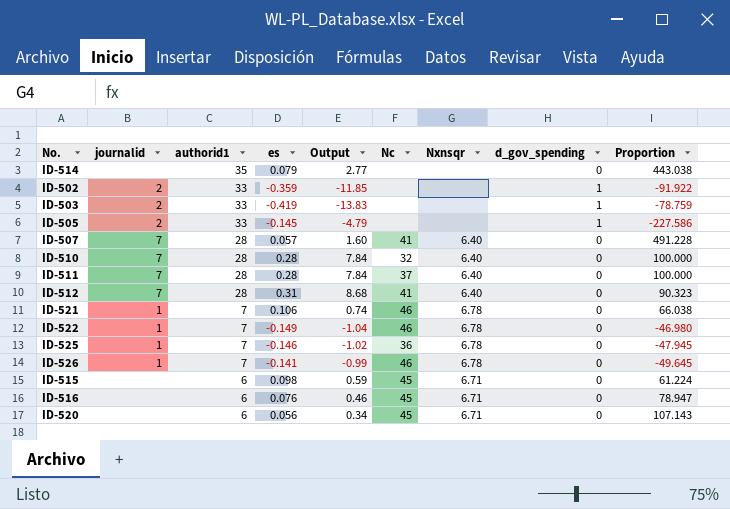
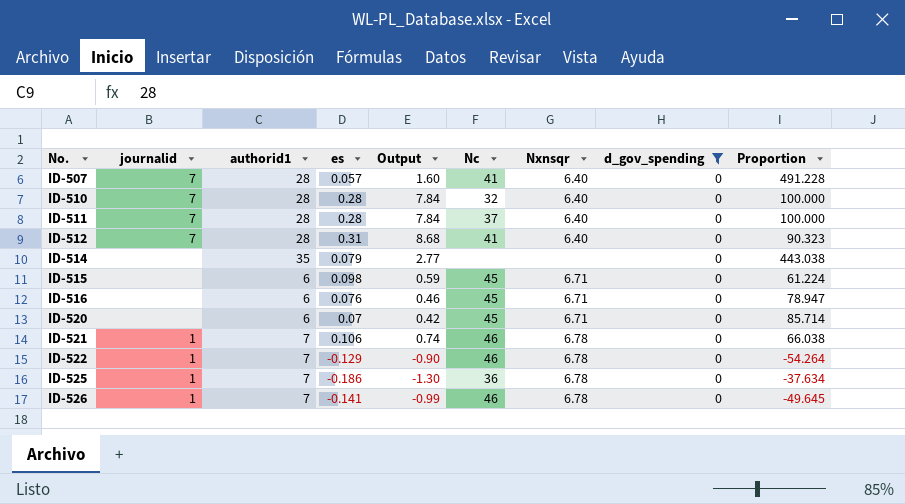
filter: none -> d_gov_spending = 0
row order: authorid1 descending -> No. ascending
ID-520 | es: 0.056 -> 0.07
ID-520 | Output: 0.34 -> 0.42
ID-520 | Proportion: 107.143 -> 85.714
ID-522 | es: -0.149 -> -0.129
ID-522 | Output: -1.04 -> -0.90
ID-522 | Proportion: -46.980 -> -54.264
ID-525 | es: -0.146 -> -0.186
ID-525 | Output: -1.02 -> -1.30
ID-525 | Proportion: -47.945 -> -37.634

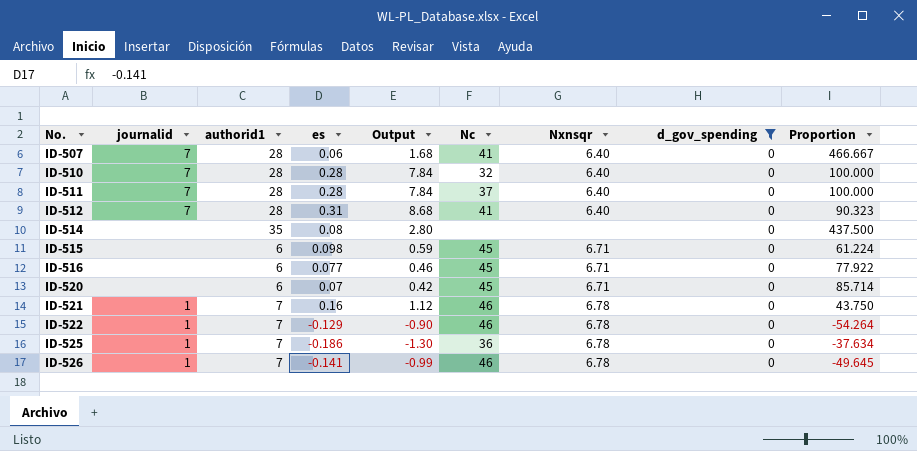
ID-507 | es: 0.057 -> 0.06
ID-507 | Output: 1.60 -> 1.68
ID-507 | Proportion: 491.228 -> 466.667
ID-514 | es: 0.079 -> 0.08
ID-514 | Output: 2.77 -> 2.80
ID-514 | Proportion: 443.038 -> 437.500
ID-516 | es: 0.076 -> 0.077
ID-516 | Proportion: 78.947 -> 77.922
ID-521 | es: 0.106 -> 0.16
ID-521 | Output: 0.74 -> 1.12
ID-521 | Proportion: 66.038 -> 43.750

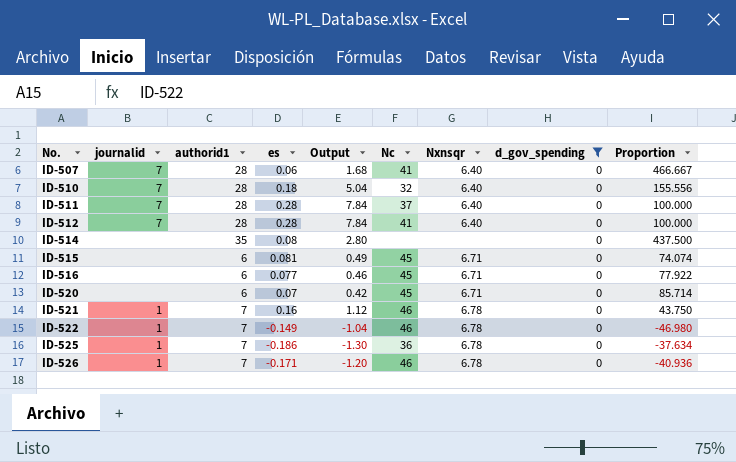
ID-510 | es: 0.28 -> 0.18
ID-510 | Output: 7.84 -> 5.04
ID-510 | Proportion: 100.000 -> 155.556
ID-512 | es: 0.31 -> 0.28
ID-512 | Output: 8.68 -> 7.84
ID-512 | Proportion: 90.323 -> 100.000
ID-515 | es: 0.098 -> 0.081
ID-515 | Output: 0.59 -> 0.49
ID-515 | Proportion: 61.224 -> 74.074
ID-522 | es: -0.129 -> -0.149
ID-522 | Output: -0.90 -> -1.04
ID-522 | Proportion: -54.264 -> -46.980
ID-526 | es: -0.141 -> -0.171
ID-526 | Output: -0.99 -> -1.20
ID-526 | Proportion: -49.645 -> -40.936

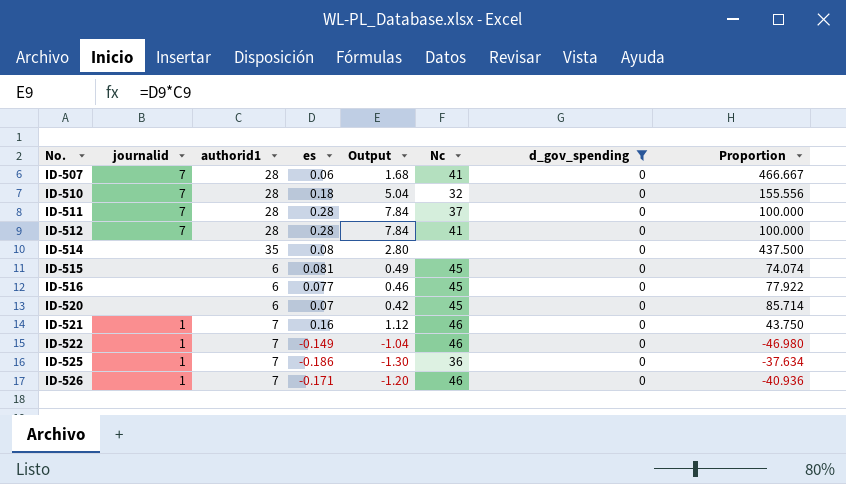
column Nxnsqr | position: 7 -> none

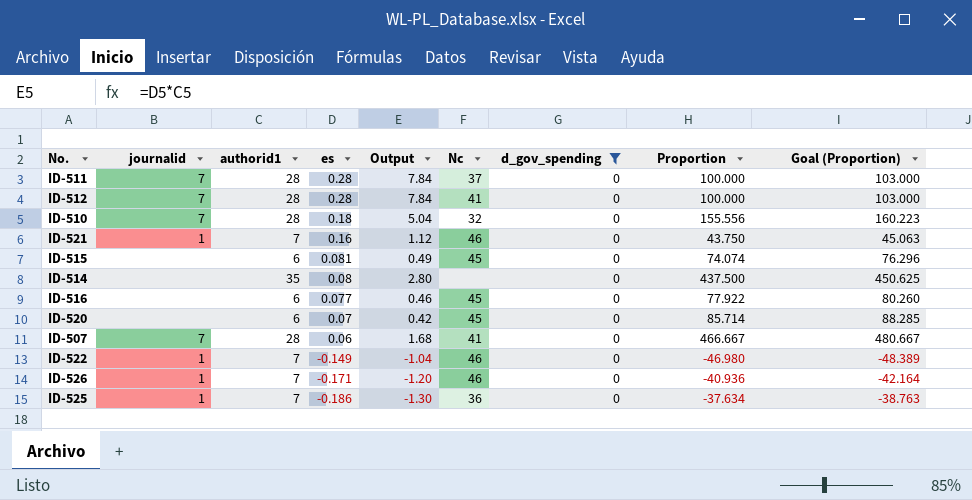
row order: No. ascending -> es descending
column Goal (Proportion) | formula: none -> [Proportion] * 1.03

